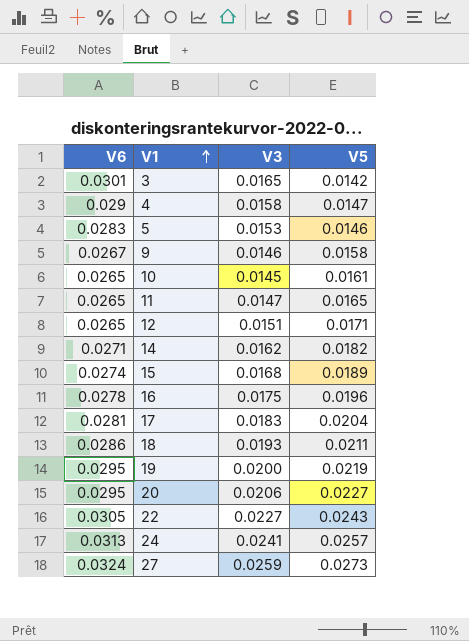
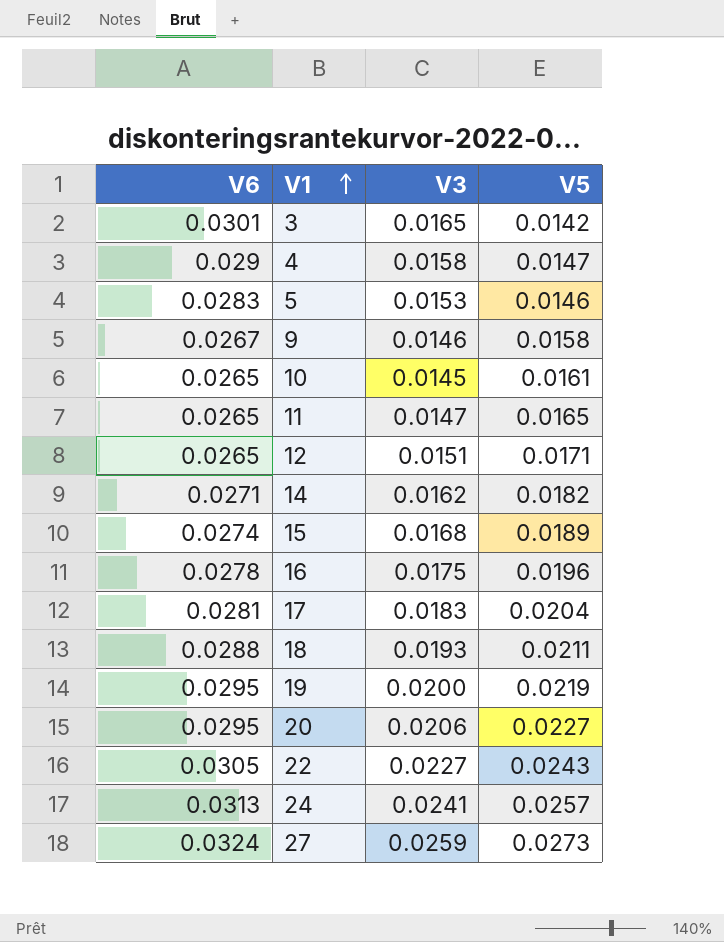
18 | V6: 0.0286 -> 0.0288

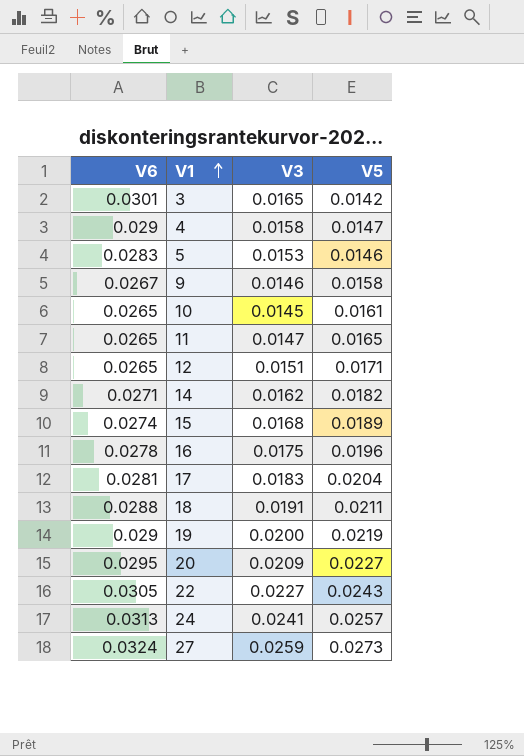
18 | V3: 0.0193 -> 0.0191
19 | V6: 0.0295 -> 0.029
20 | V3: 0.0206 -> 0.0209

